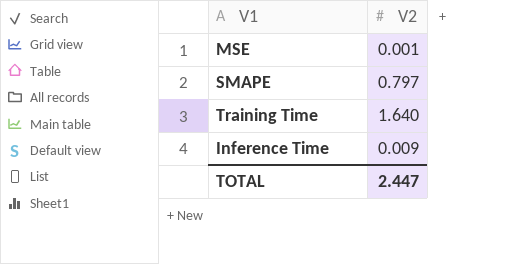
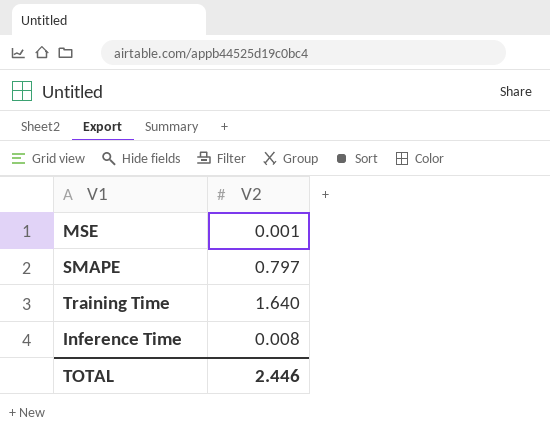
Inference Time | V2: 0.009 -> 0.008
TOTAL | V2: 2.447 -> 2.446

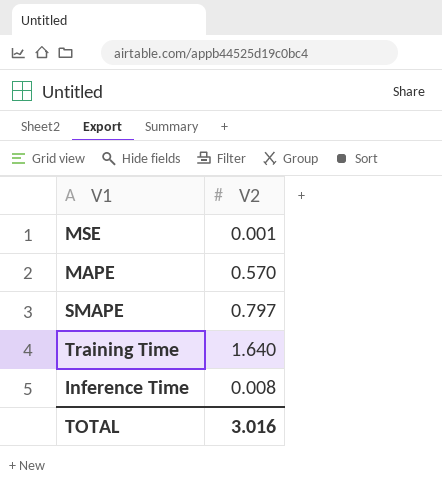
row MAPE: none -> 0.570
TOTAL | V2: 2.446 -> 3.016

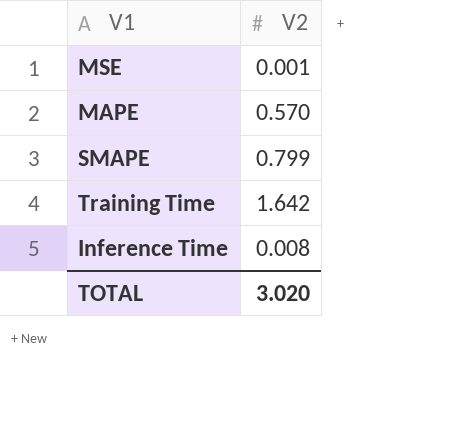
SMAPE | V2: 0.797 -> 0.799
Training Time | V2: 1.640 -> 1.642
TOTAL | V2: 3.016 -> 3.020

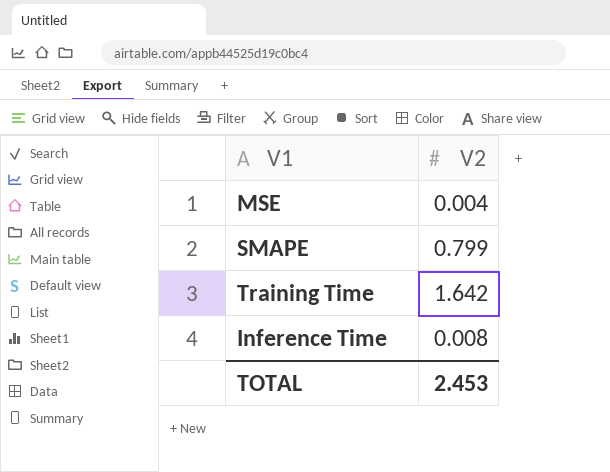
row MAPE: 0.570 -> none
MSE | V2: 0.001 -> 0.004
TOTAL | V2: 3.020 -> 2.453

